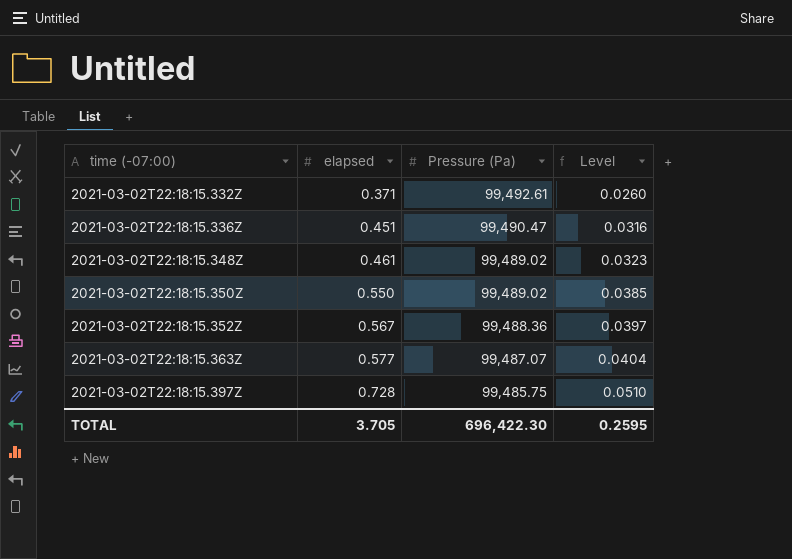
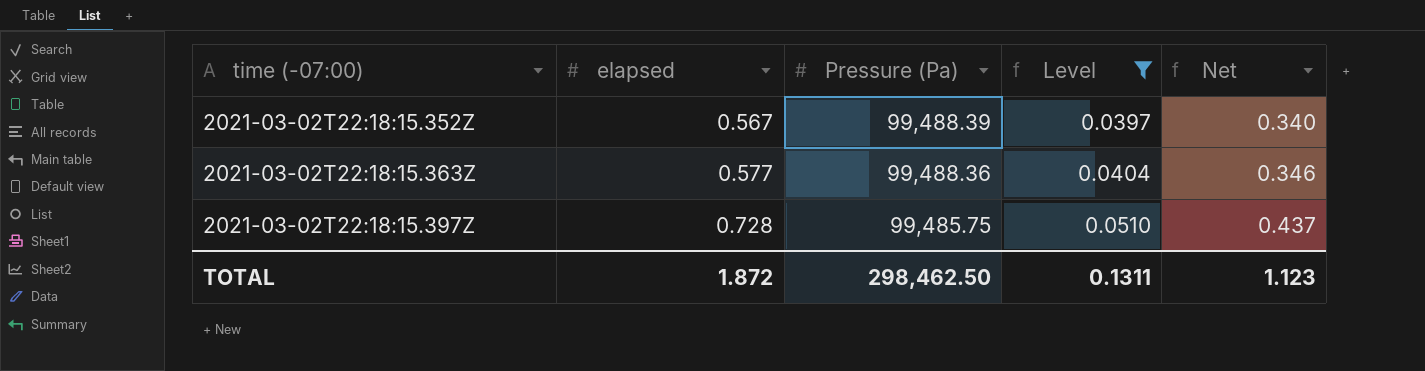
filter: none -> Level >= 0.0397
column Net | formula: none -> [elapsed] * 0.6
2021-03-02T22:18:15.352Z | Pressure (Pa): 99,488.36 -> 99,488.39
2021-03-02T22:18:15.363Z | Pressure (Pa): 99,487.07 -> 99,488.36
TOTAL | elapsed: 3.705 -> 1.872
TOTAL | Pressure (Pa): 696,422.30 -> 298,462.50
TOTAL | Level: 0.2595 -> 0.1311

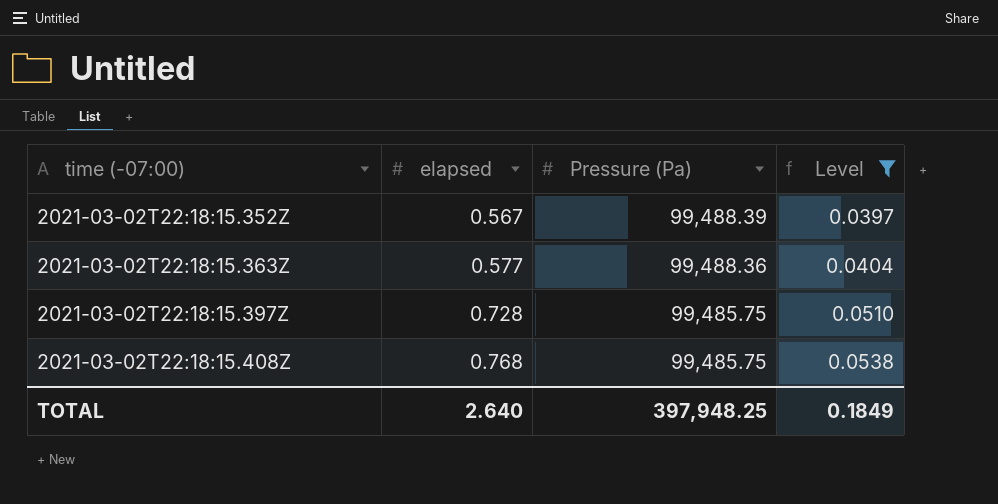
column Net | formula: [elapsed] * 0.6 -> none
row 2021-03-02T22:18:15.408Z: none -> 0.768 | 99,485.75 | 0.0538
TOTAL | elapsed: 1.872 -> 2.640
TOTAL | Pressure (Pa): 298,462.50 -> 397,948.25
TOTAL | Level: 0.1311 -> 0.1849

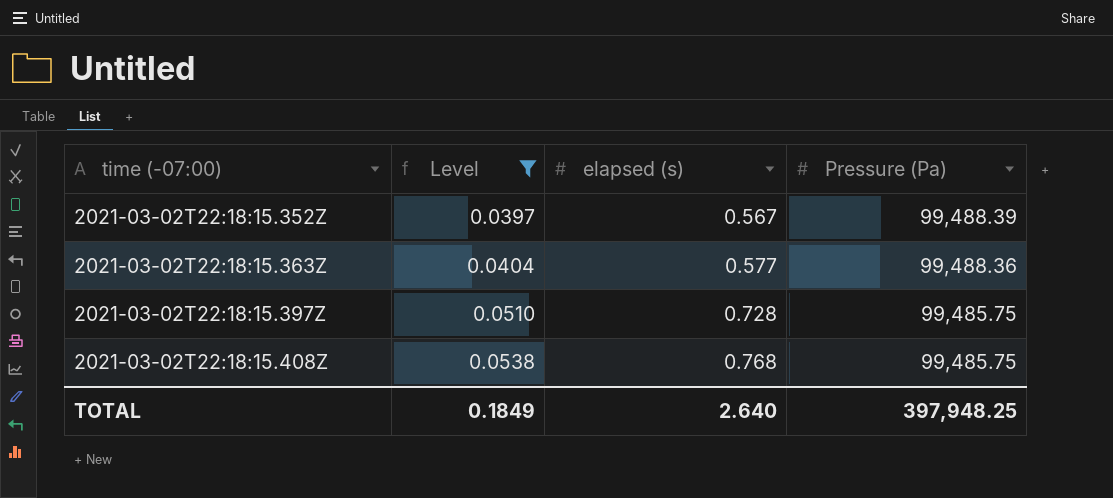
column Level | position: 4 -> 2
column name: elapsed -> elapsed (s)

